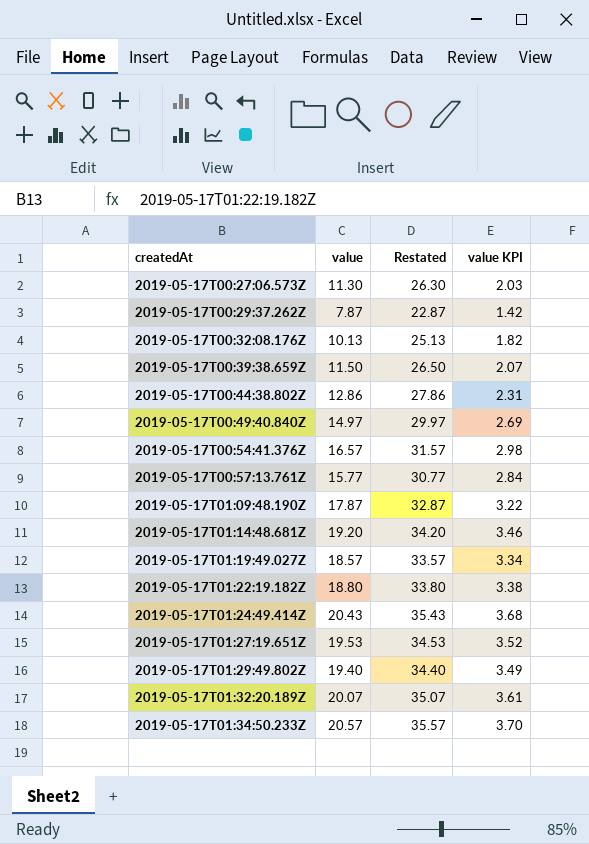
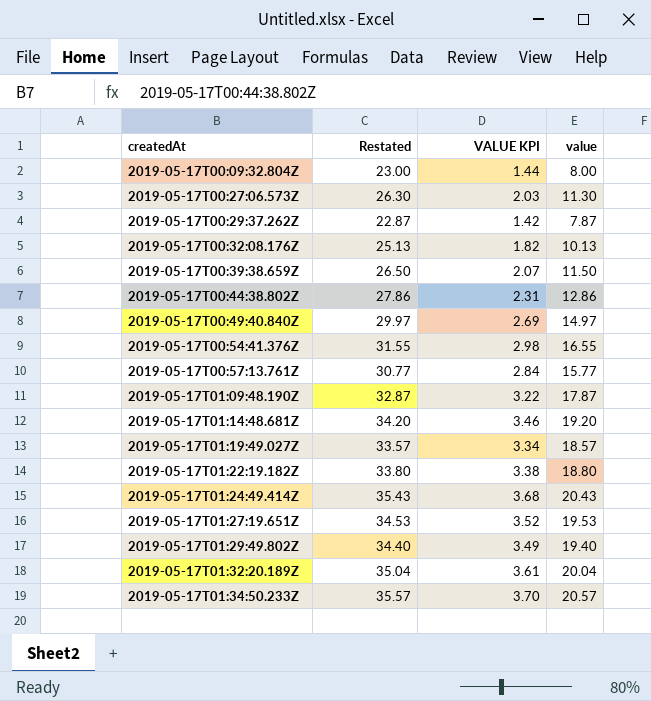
column name: value KPI -> VALUE KPI
column value | position: 2 -> 4
row 2019-05-17T00:09:32.804Z: none -> 23.00 | 1.44 | 8.00
2019-05-17T00:54:41.376Z | Restated: 31.57 -> 31.55
2019-05-17T00:54:41.376Z | value: 16.57 -> 16.55
2019-05-17T01:32:20.189Z | Restated: 35.07 -> 35.04
2019-05-17T01:32:20.189Z | value: 20.07 -> 20.04

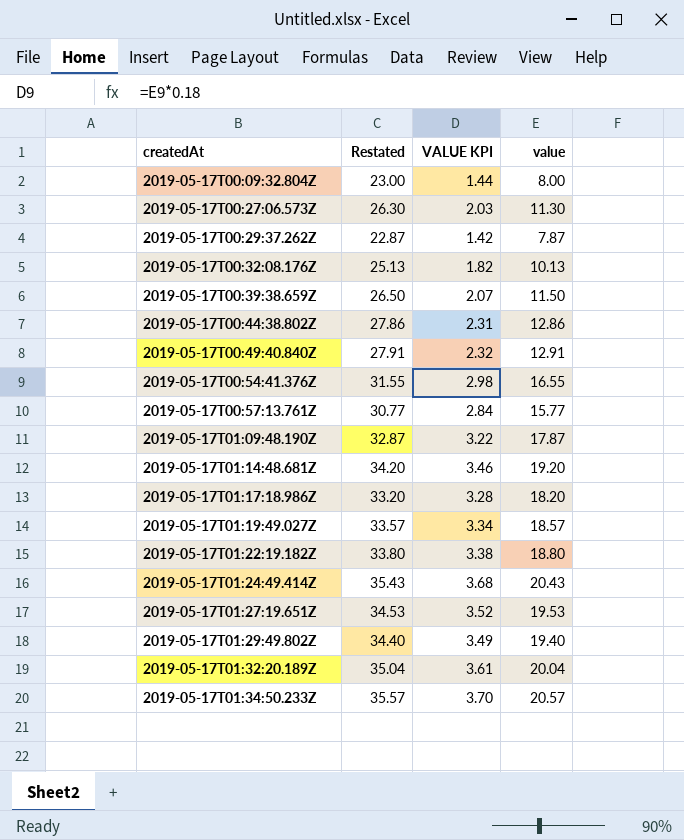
2019-05-17T00:49:40.840Z | Restated: 29.97 -> 27.91
2019-05-17T00:49:40.840Z | VALUE KPI: 2.69 -> 2.32
2019-05-17T00:49:40.840Z | value: 14.97 -> 12.91
row 2019-05-17T01:17:18.986Z: none -> 33.20 | 3.28 | 18.20

